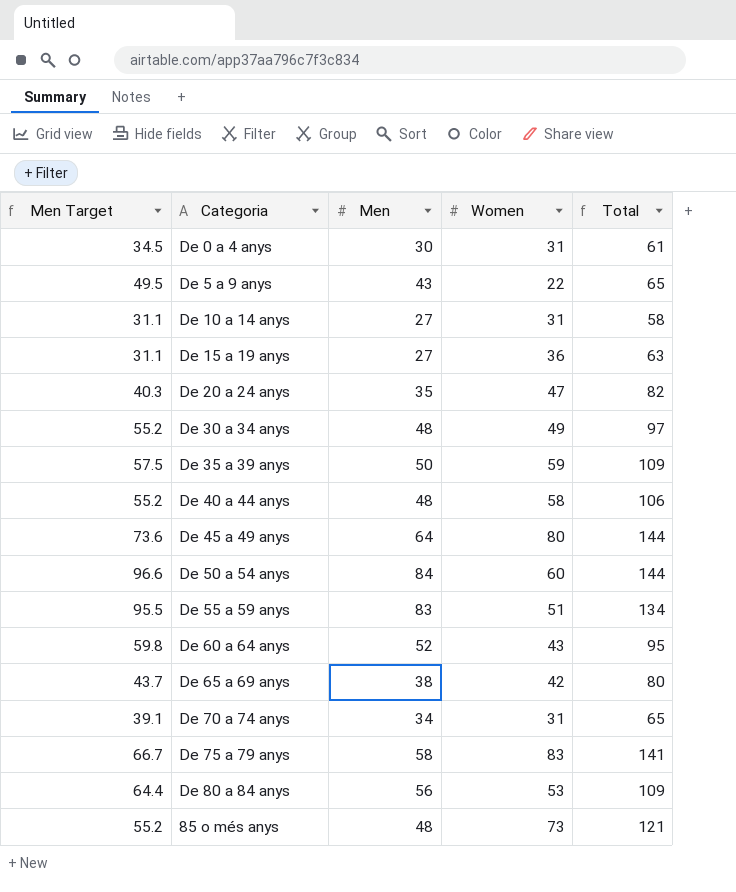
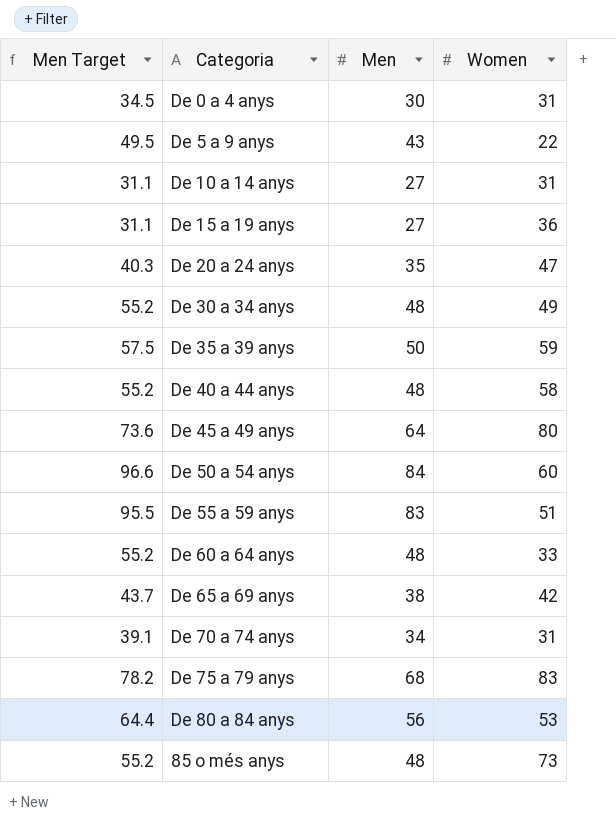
column Total | formula: [Men] + [Women] -> none
De 60 a 64 anys | Men Target: 59.8 -> 55.2
De 60 a 64 anys | Men: 52 -> 48
De 60 a 64 anys | Women: 43 -> 33
De 75 a 79 anys | Men Target: 66.7 -> 78.2
De 75 a 79 anys | Men: 58 -> 68

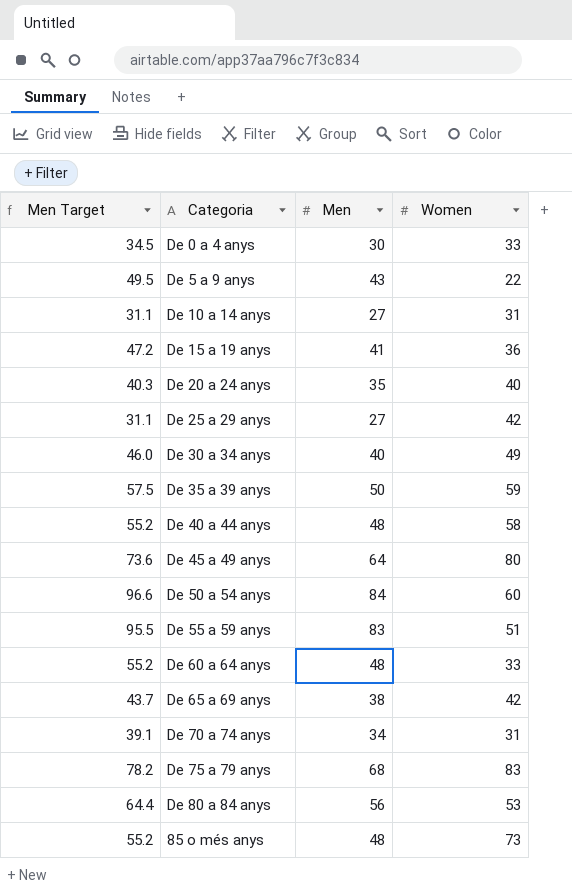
De 0 a 4 anys | Women: 31 -> 33
De 15 a 19 anys | Men Target: 31.1 -> 47.2
De 15 a 19 anys | Men: 27 -> 41
De 20 a 24 anys | Women: 47 -> 40
row De 25 a 29 anys: none -> 31.1 | 27 | 42
De 30 a 34 anys | Men Target: 55.2 -> 46.0
De 30 a 34 anys | Men: 48 -> 40

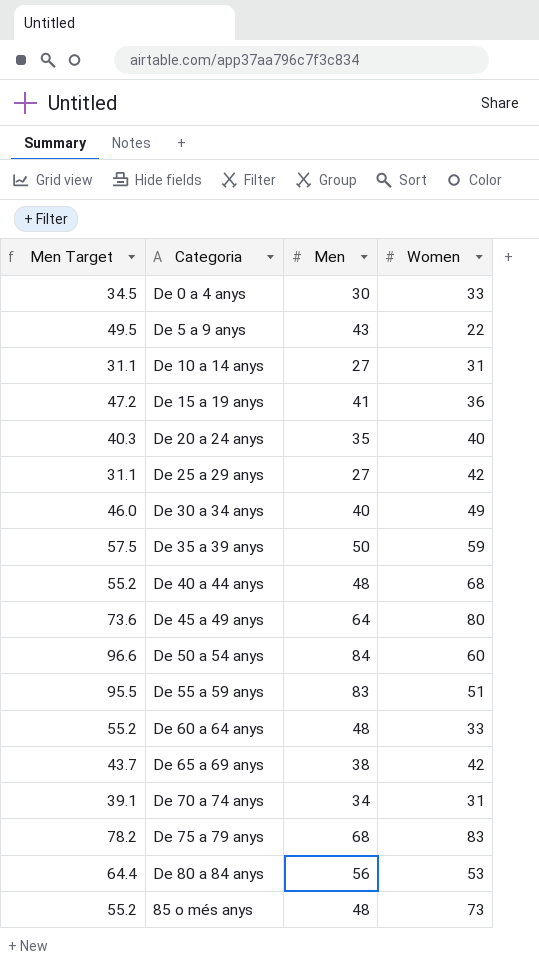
De 40 a 44 anys | Women: 58 -> 68

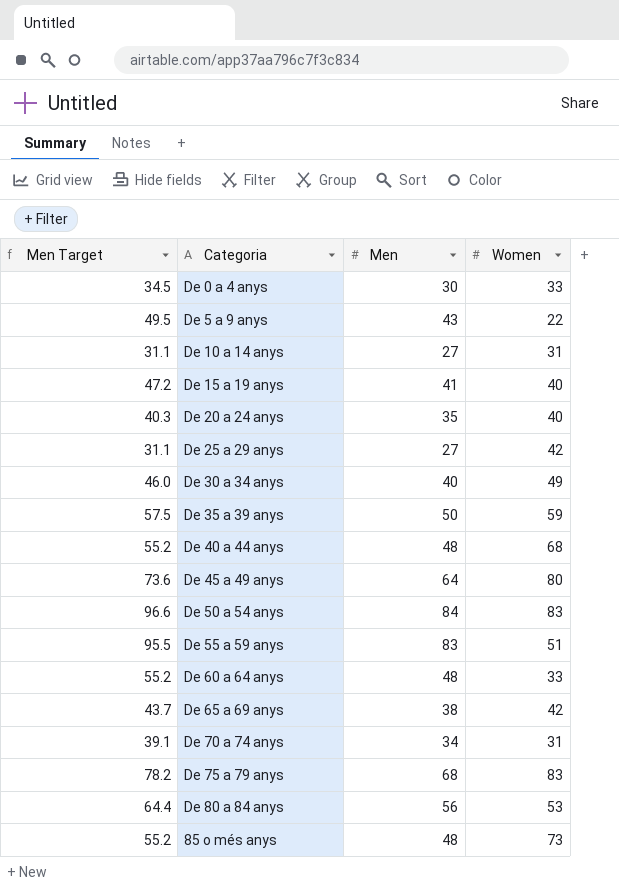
De 15 a 19 anys | Women: 36 -> 40
De 50 a 54 anys | Women: 60 -> 83

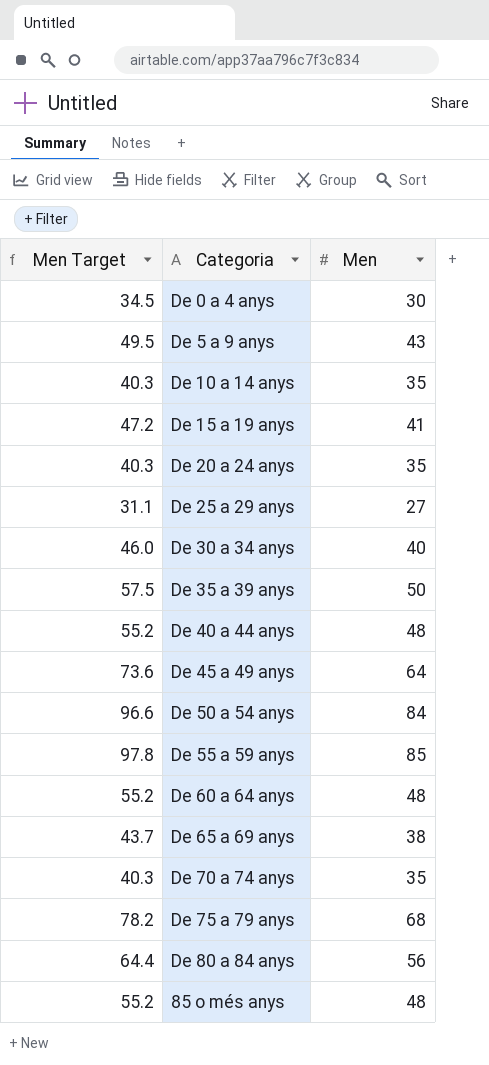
column Women | position: 4 -> none
De 10 a 14 anys | Men Target: 31.1 -> 40.3
De 10 a 14 anys | Men: 27 -> 35
De 55 a 59 anys | Men Target: 95.5 -> 97.8
De 55 a 59 anys | Men: 83 -> 85
De 70 a 74 anys | Men Target: 39.1 -> 40.3
De 70 a 74 anys | Men: 34 -> 35

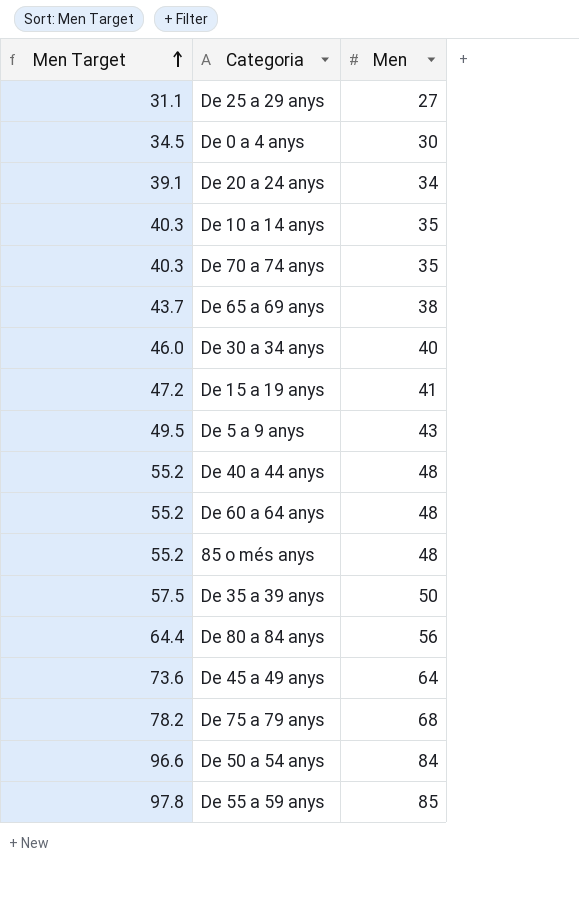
row order: none -> Men Target ascending
De 20 a 24 anys | Men Target: 40.3 -> 39.1
De 20 a 24 anys | Men: 35 -> 34

